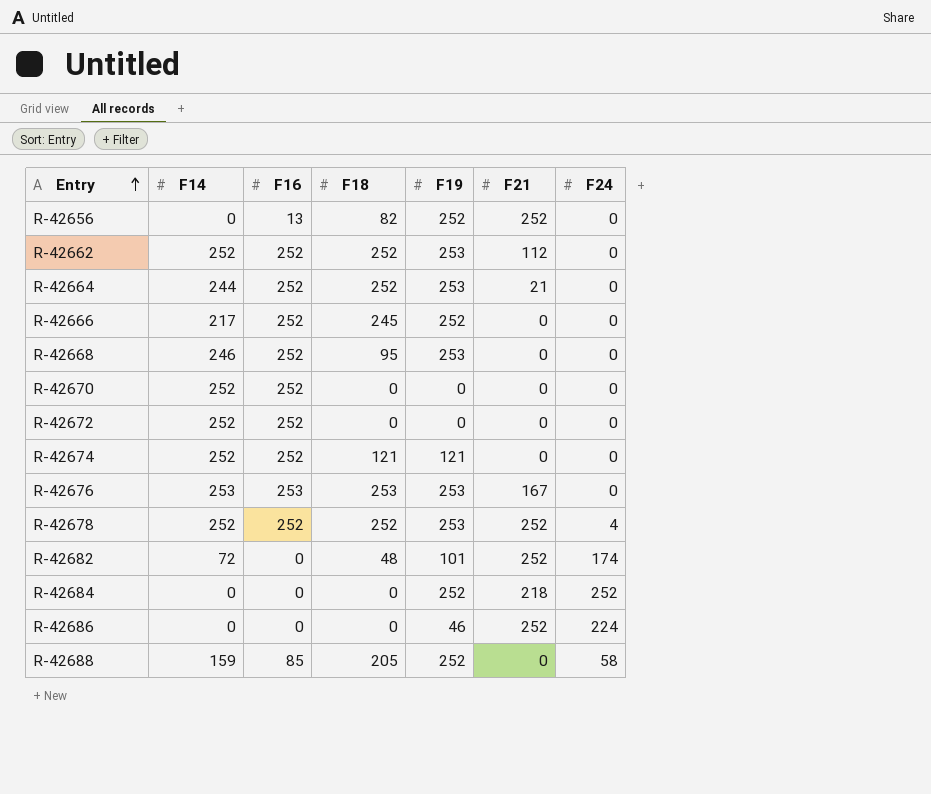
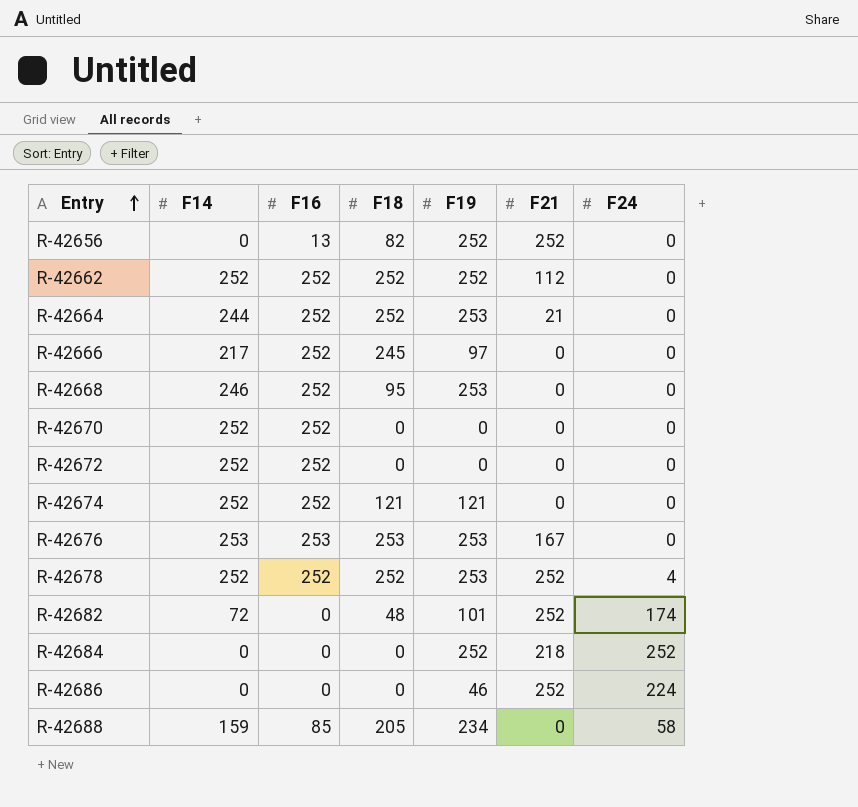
R-42662 | F19: 253 -> 252
R-42666 | F19: 252 -> 97
R-42688 | F19: 252 -> 234

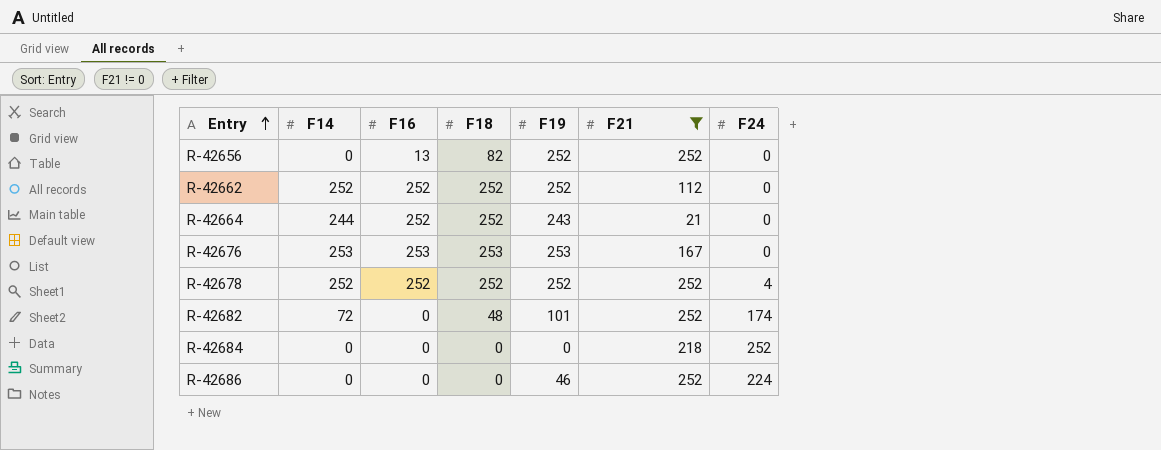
filter: none -> F21 != 0
R-42664 | F19: 253 -> 243
R-42678 | F19: 253 -> 252
R-42684 | F19: 252 -> 0

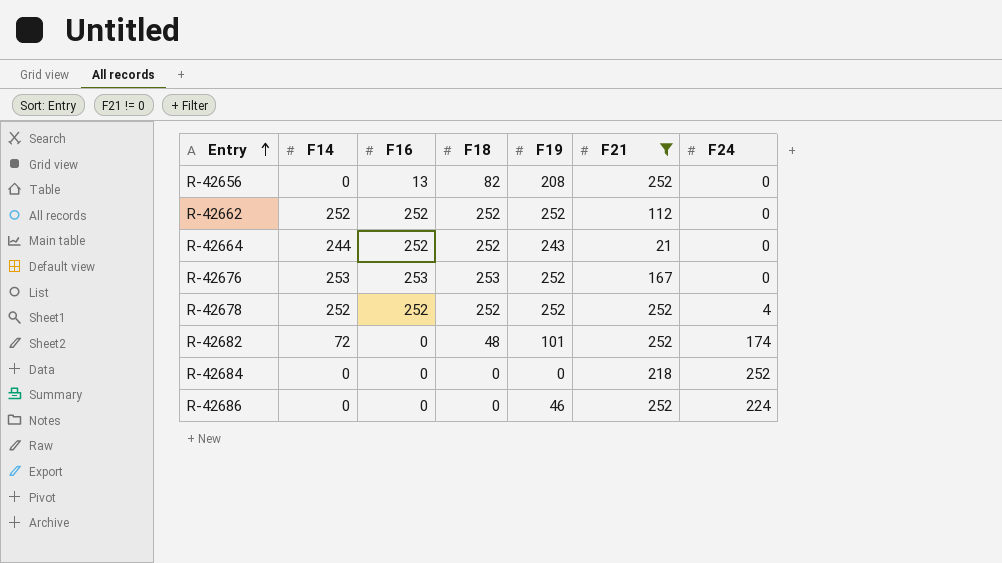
R-42656 | F19: 252 -> 208
R-42676 | F19: 253 -> 252

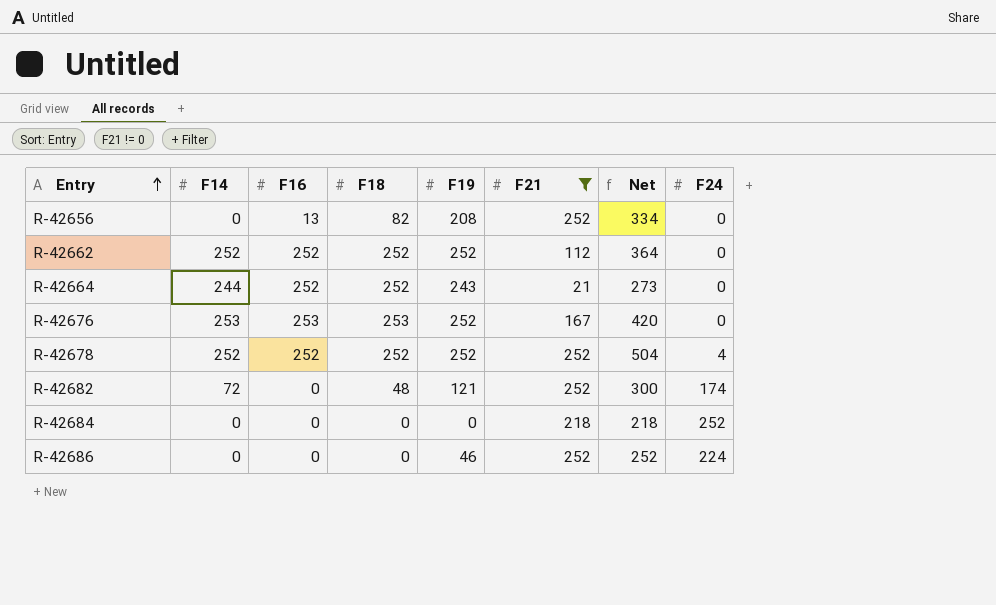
column Net | formula: none -> [F18] + [F21]
R-42682 | F19: 101 -> 121

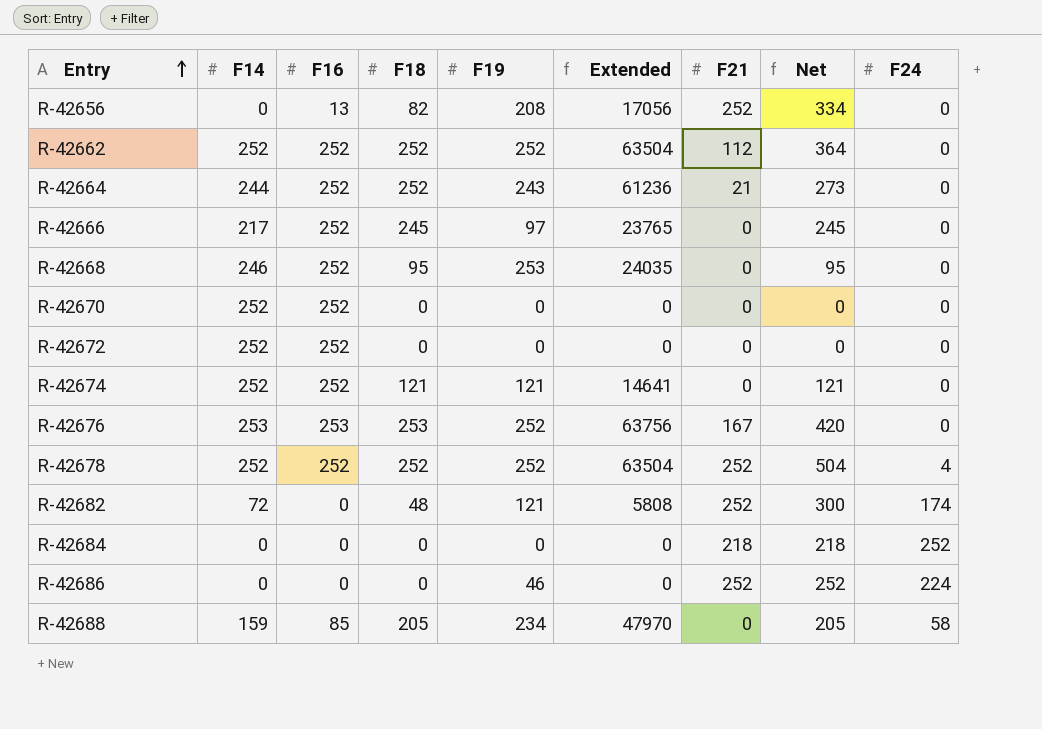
filter: F21 != 0 -> none
column Extended | formula: none -> [F18] * [F19]

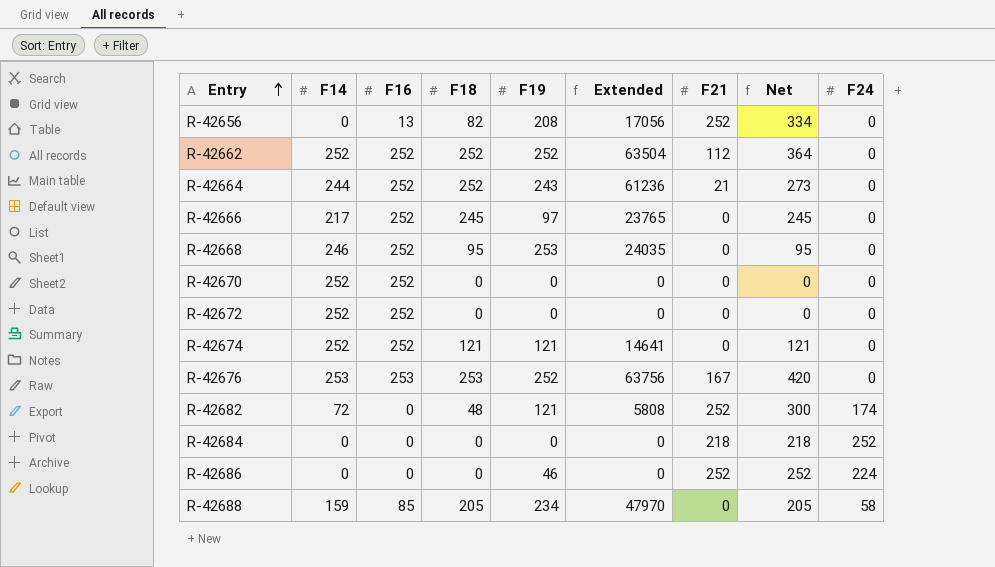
row R-42678: 252 | 252 | 252 | 252 | 63504 | 252 | 504 | 4 -> none

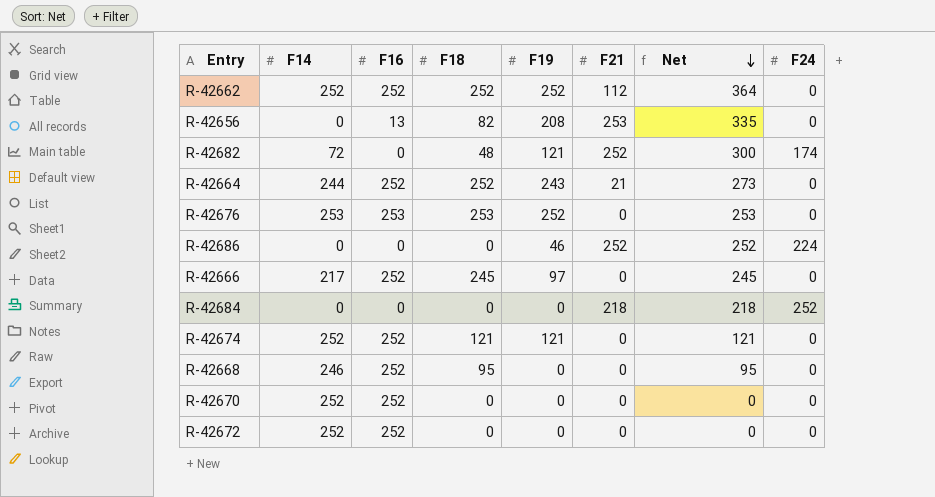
row order: Entry ascending -> Net descending
column Extended | formula: [F18] * [F19] -> none
row R-42688: 159 | 85 | 205 | 234 | 47970 | 0 | 205 | 58 -> none
R-42656 | F21: 252 -> 253
R-42656 | Net: 334 -> 335
R-42676 | F21: 167 -> 0
R-42676 | Net: 420 -> 253
R-42668 | F19: 253 -> 0

